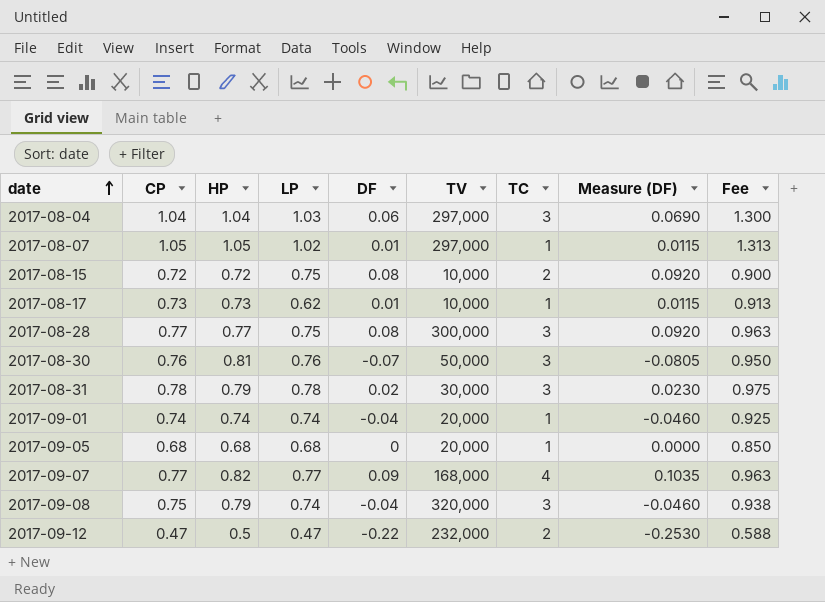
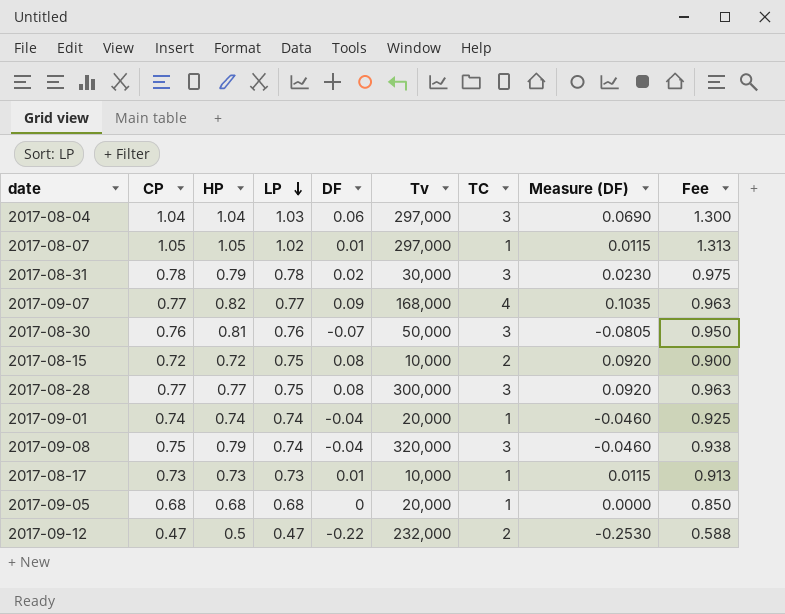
row order: date ascending -> LP descending
column name: TV -> Tv
2017-08-17 | LP: 0.62 -> 0.73

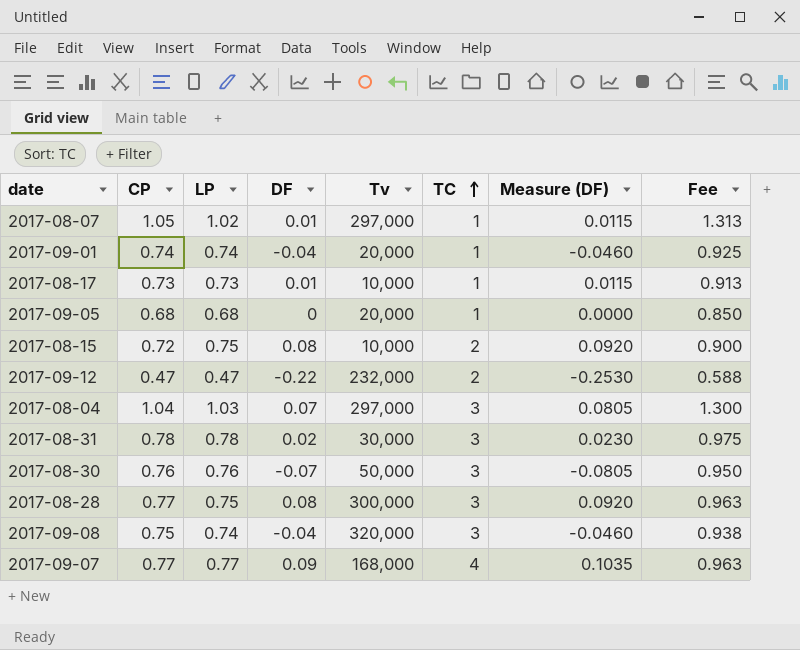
row order: LP descending -> TC ascending
column HP | position: 3 -> none
2017-08-04 | DF: 0.06 -> 0.07
2017-08-04 | Measure (DF): 0.0690 -> 0.0805

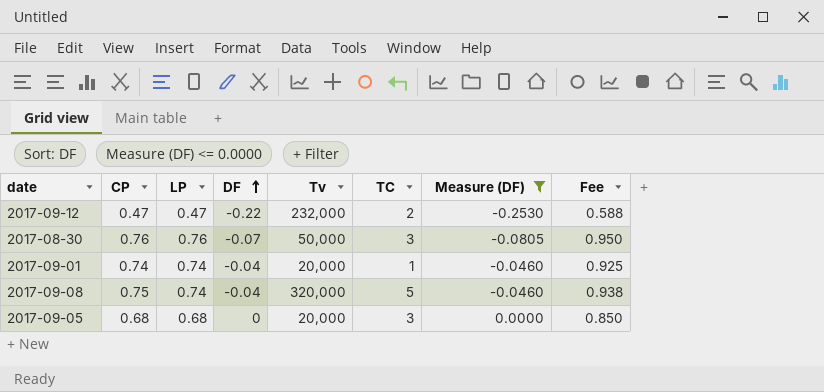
filter: none -> Measure (DF) <= 0.0000
row order: TC ascending -> DF ascending
2017-09-08 | TC: 3 -> 5
2017-09-05 | TC: 1 -> 3

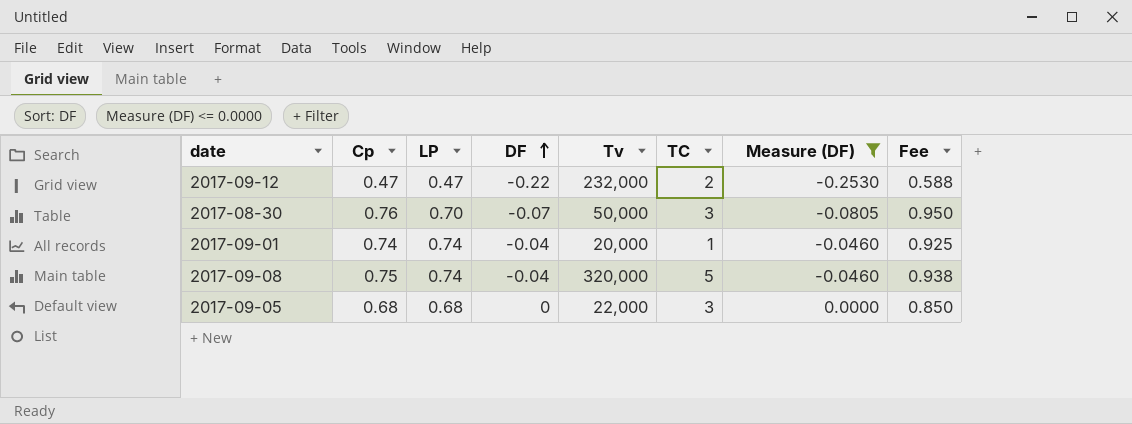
column name: CP -> Cp
2017-08-30 | LP: 0.76 -> 0.70
2017-09-05 | Tv: 20,000 -> 22,000

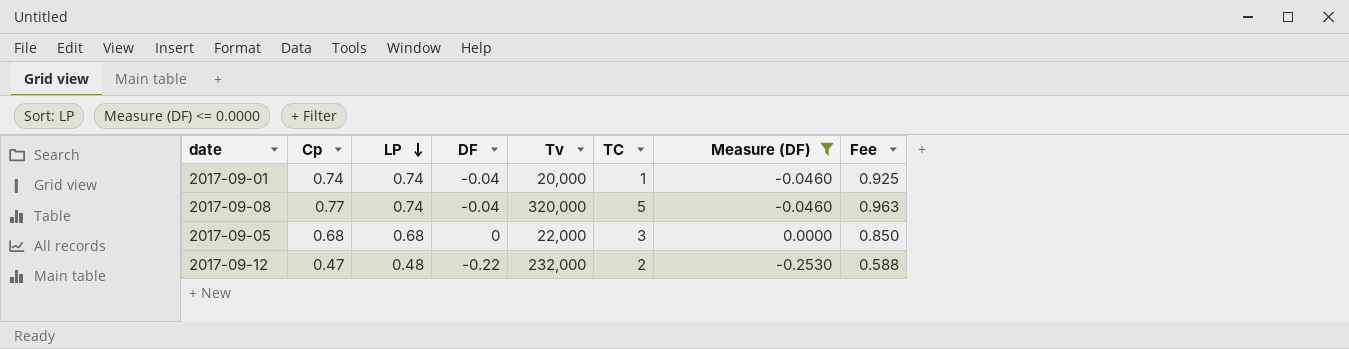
row order: DF ascending -> LP descending
row 2017-08-30: 0.76 | 0.70 | -0.07 | 50,000 | 3 | -0.0805 | 0.950 -> none
2017-09-08 | Cp: 0.75 -> 0.77
2017-09-08 | Fee: 0.938 -> 0.963
2017-09-12 | LP: 0.47 -> 0.48

